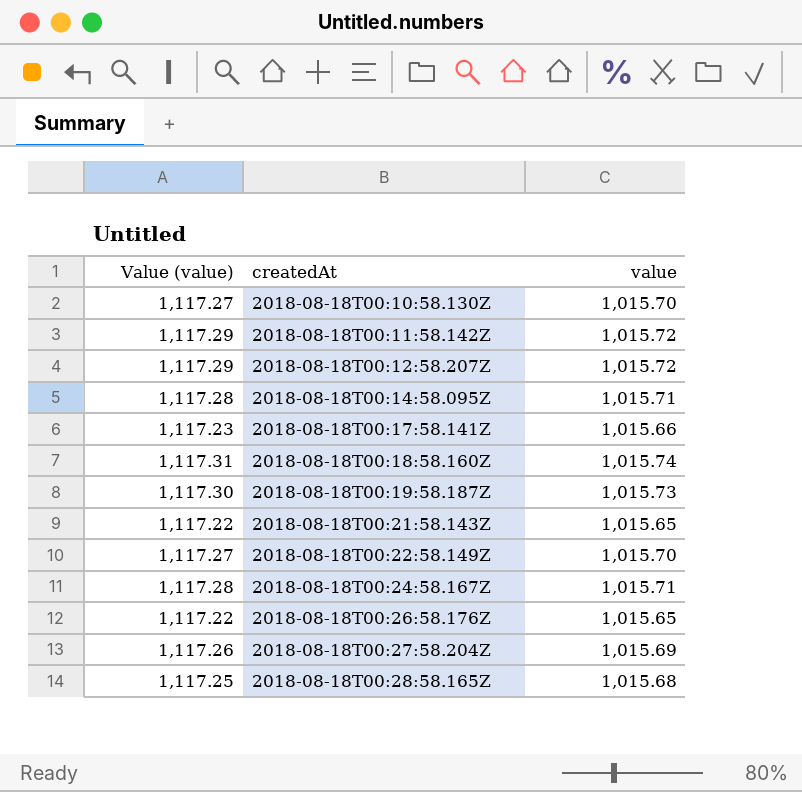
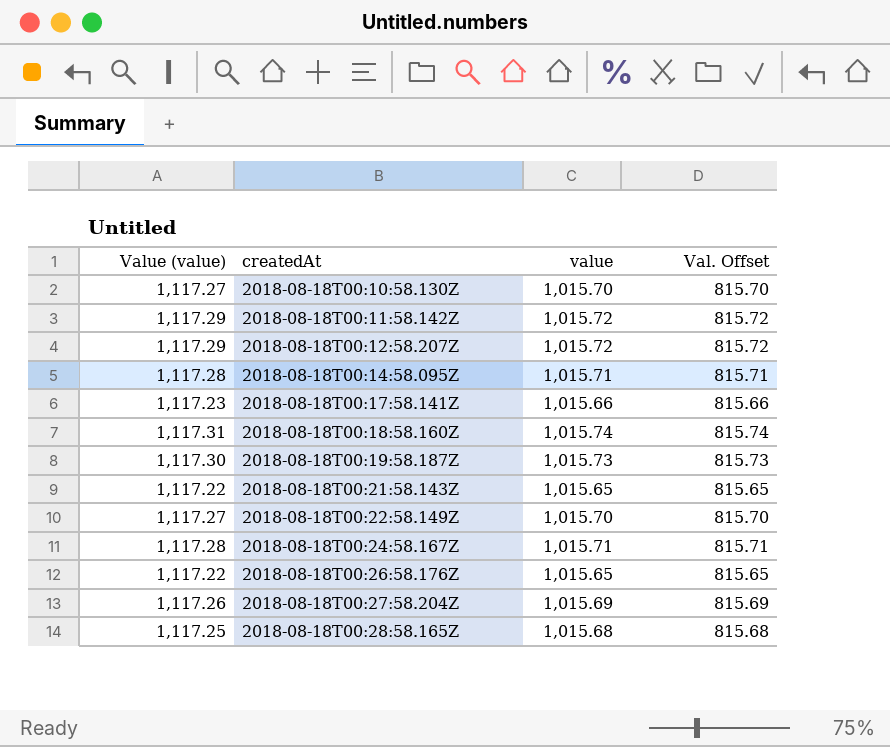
column Val. Offset | formula: none -> [value] - 200

